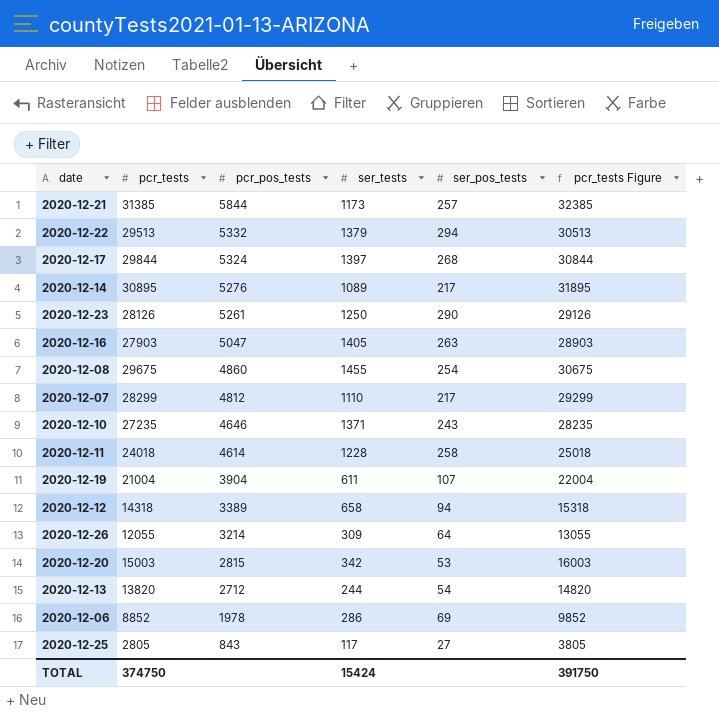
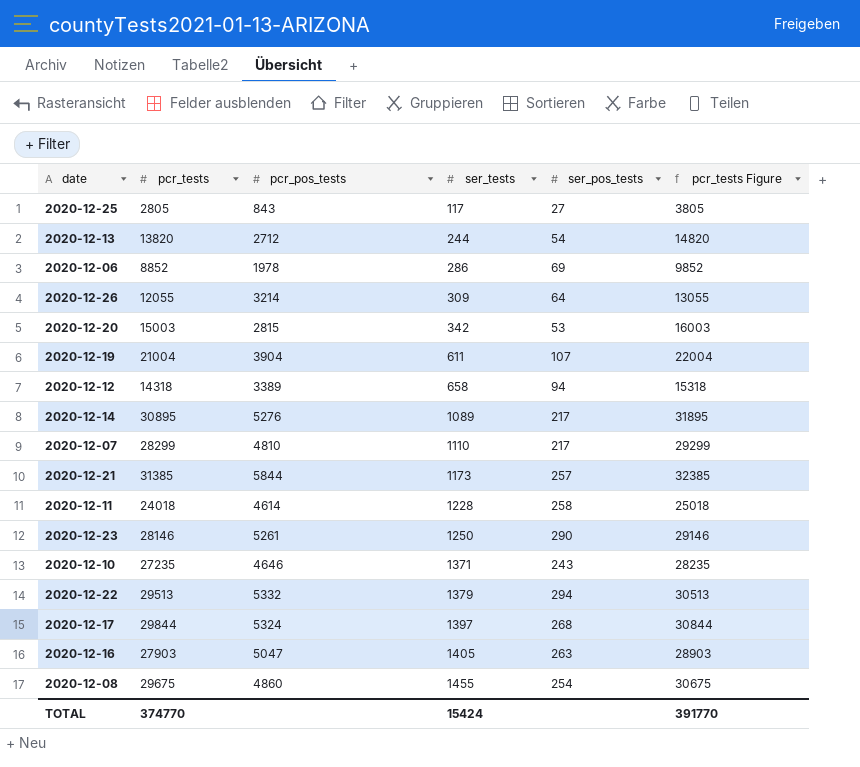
row order: pcr_pos_tests descending -> ser_tests ascending
2020-12-07 | pcr_pos_tests: 4812 -> 4810
2020-12-23 | pcr_tests: 28126 -> 28146
2020-12-23 | pcr_tests Figure: 29126 -> 29146
TOTAL | pcr_tests: 374750 -> 374770
TOTAL | pcr_tests Figure: 391750 -> 391770

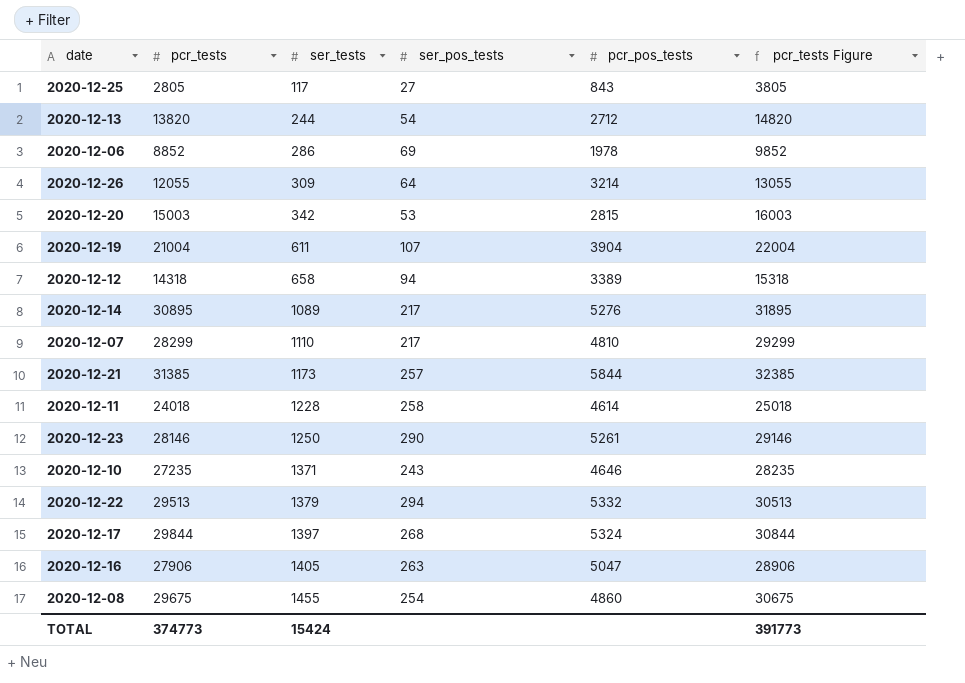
column pcr_pos_tests | position: 3 -> 5
2020-12-16 | pcr_tests: 27903 -> 27906
2020-12-16 | pcr_tests Figure: 28903 -> 28906
TOTAL | pcr_tests: 374770 -> 374773
TOTAL | pcr_tests Figure: 391770 -> 391773

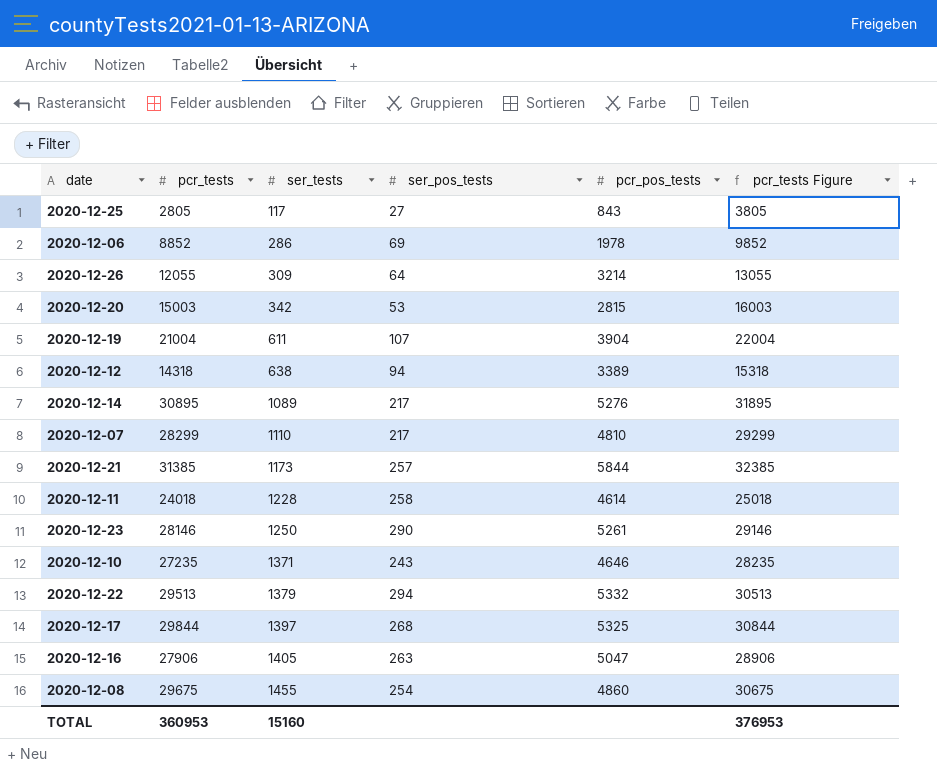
row 2020-12-13: 13820 | 244 | 54 | 2712 | 14820 -> none
2020-12-12 | ser_tests: 658 -> 638
2020-12-17 | pcr_pos_tests: 5324 -> 5325
TOTAL | pcr_tests: 374773 -> 360953
TOTAL | ser_tests: 15424 -> 15160
TOTAL | pcr_tests Figure: 391773 -> 376953

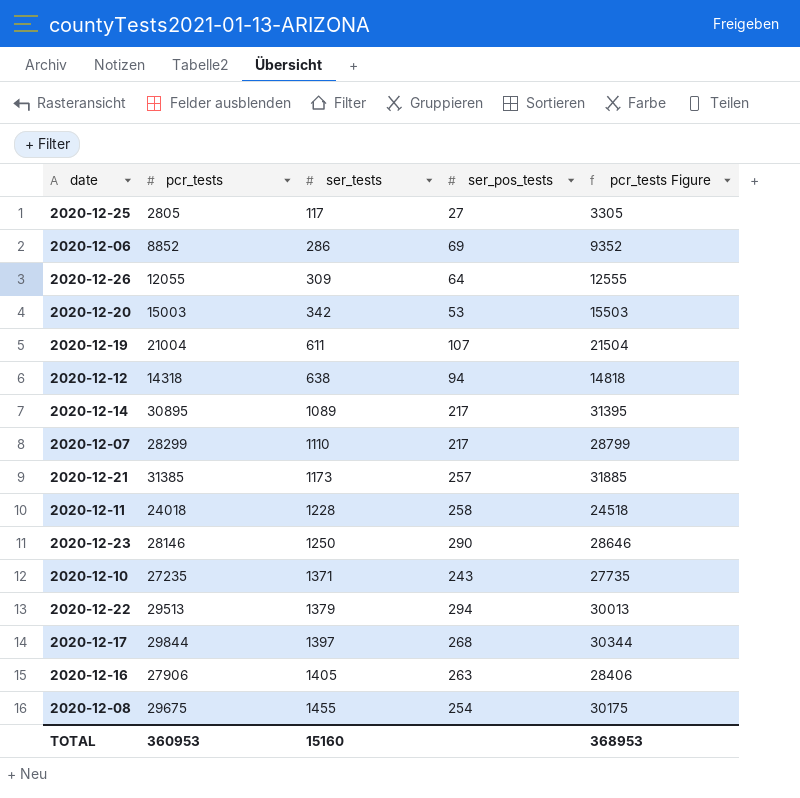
column pcr_pos_tests | position: 5 -> none
column pcr_tests Figure | formula: [pcr_tests] + 1000 -> [pcr_tests] + 500
TOTAL | pcr_tests Figure: 376953 -> 368953

